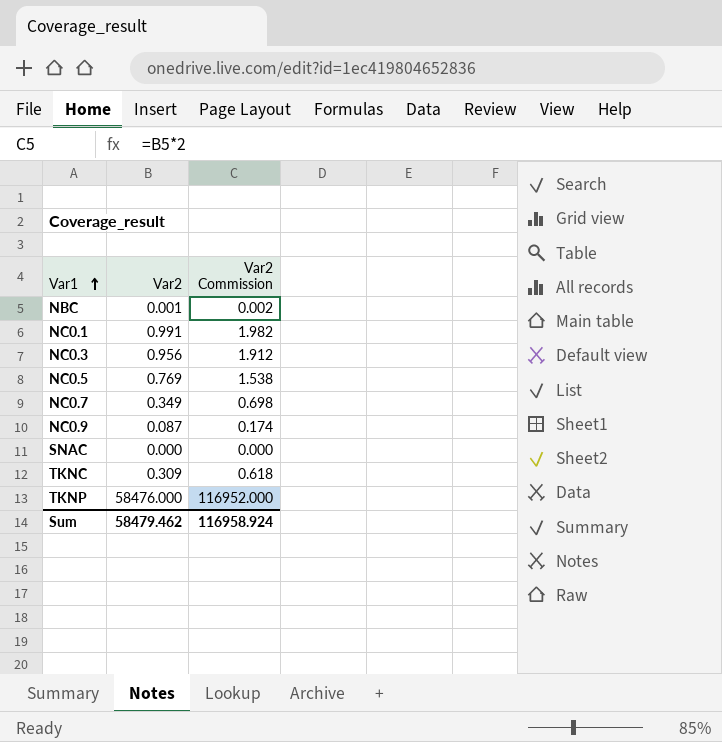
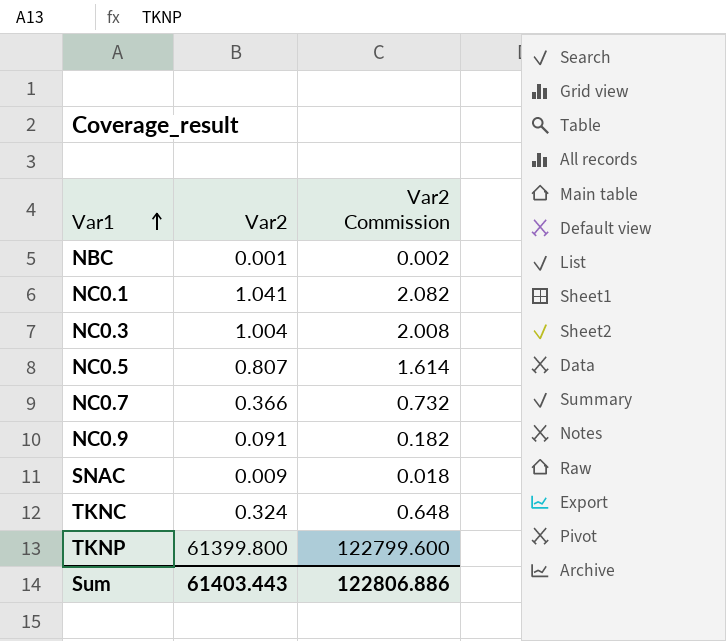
NC0.1 | Var2: 0.991 -> 1.041
NC0.1 | Var2 Commission: 1.982 -> 2.082
NC0.3 | Var2: 0.956 -> 1.004
NC0.3 | Var2 Commission: 1.912 -> 2.008
NC0.5 | Var2: 0.769 -> 0.807
NC0.5 | Var2 Commission: 1.538 -> 1.614
NC0.7 | Var2: 0.349 -> 0.366
NC0.7 | Var2 Commission: 0.698 -> 0.732
NC0.9 | Var2: 0.087 -> 0.091
NC0.9 | Var2 Commission: 0.174 -> 0.182
SNAC | Var2: 0.000 -> 0.009
SNAC | Var2 Commission: 0.000 -> 0.018
TKNC | Var2: 0.309 -> 0.324
TKNC | Var2 Commission: 0.618 -> 0.648
TKNP | Var2: 58476.000 -> 61399.800
TKNP | Var2 Commission: 116952.000 -> 122799.600
Sum | Var2: 58479.462 -> 61403.443
Sum | Var2 Commission: 116958.924 -> 122806.886

